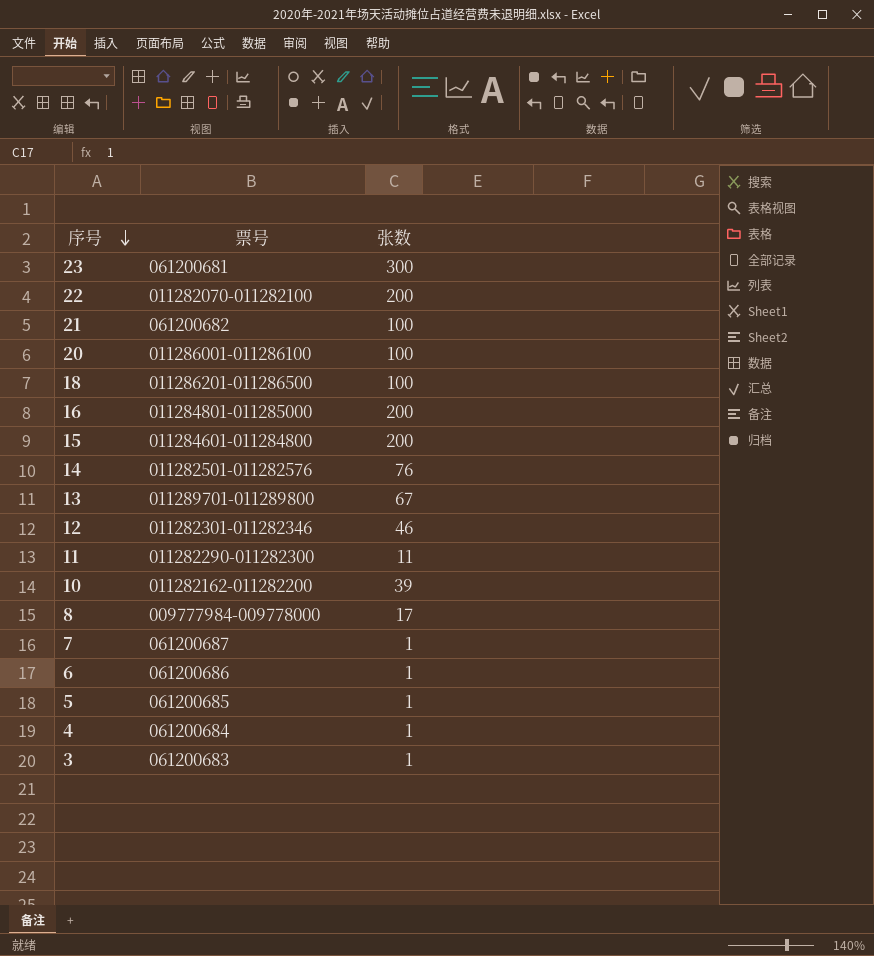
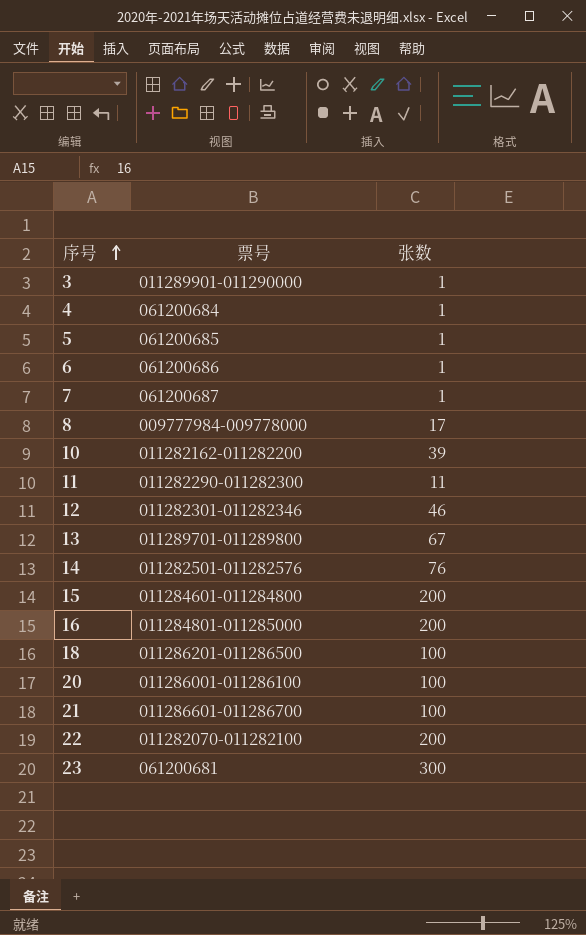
row order: 序号 descending -> 序号 ascending
3 | 票号: 061200683 -> 011289901-011290000
21 | 票号: 061200682 -> 011286601-011286700

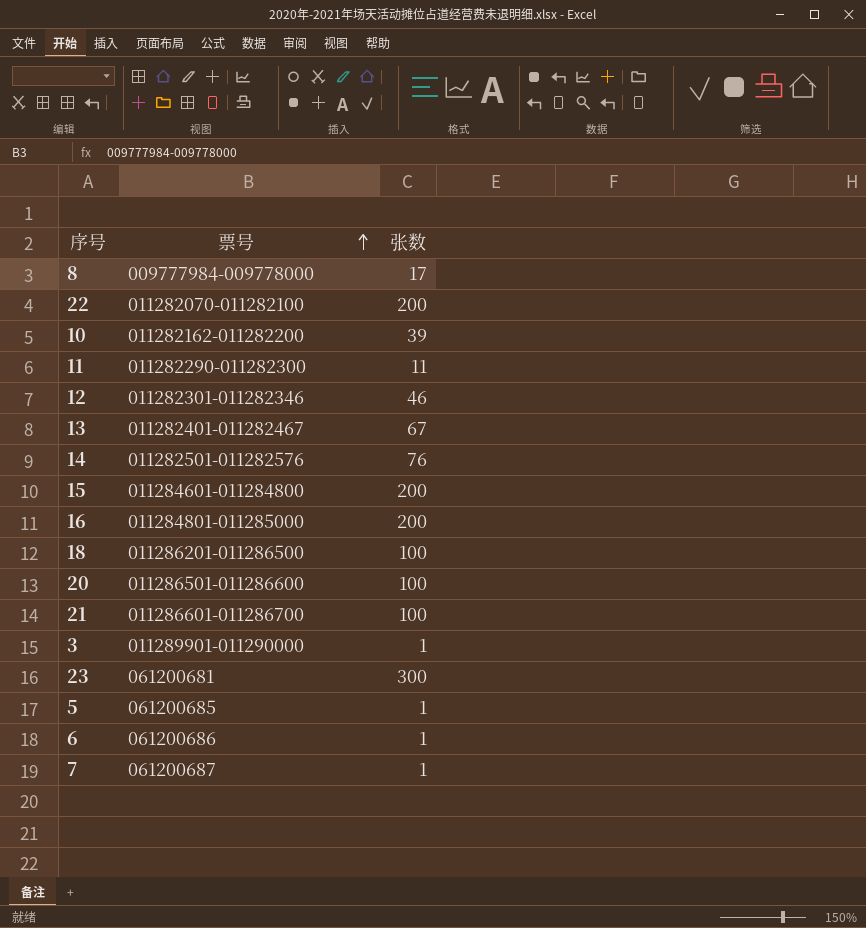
row order: 序号 ascending -> 票号 ascending
row 4: 061200684 | 1 -> none
13 | 票号: 011289701-011289800 -> 011282401-011282467
20 | 票号: 011286001-011286100 -> 011286501-011286600

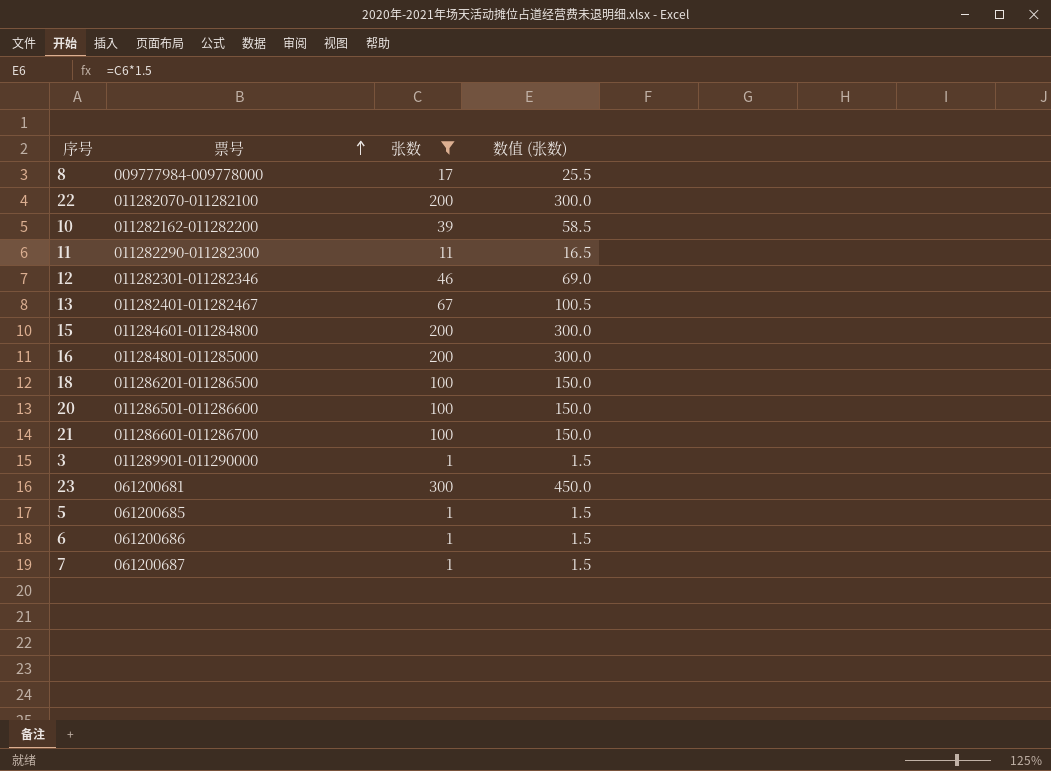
filter: none -> 张数 != 76
column 数值 (张数) | formula: none -> [张数] * 1.5

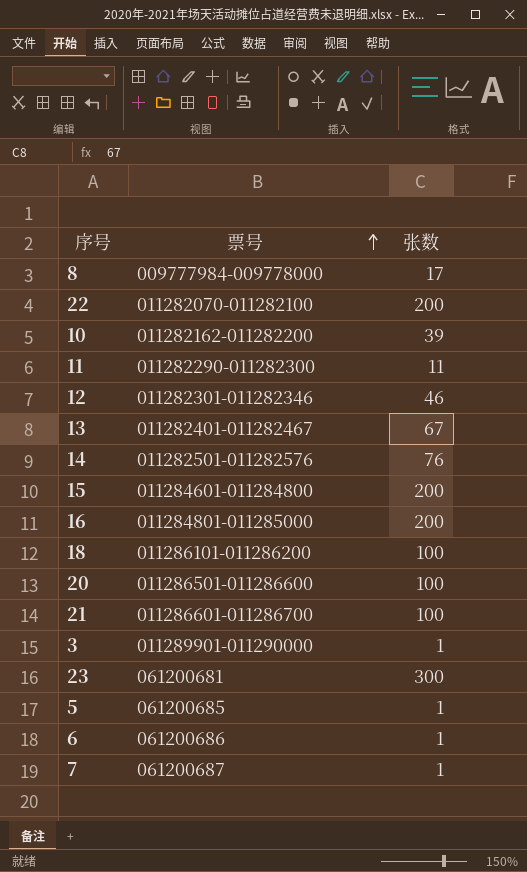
filter: 张数 != 76 -> none
column 数值 (张数) | formula: [张数] * 1.5 -> none
18 | 票号: 011286201-011286500 -> 011286101-011286200

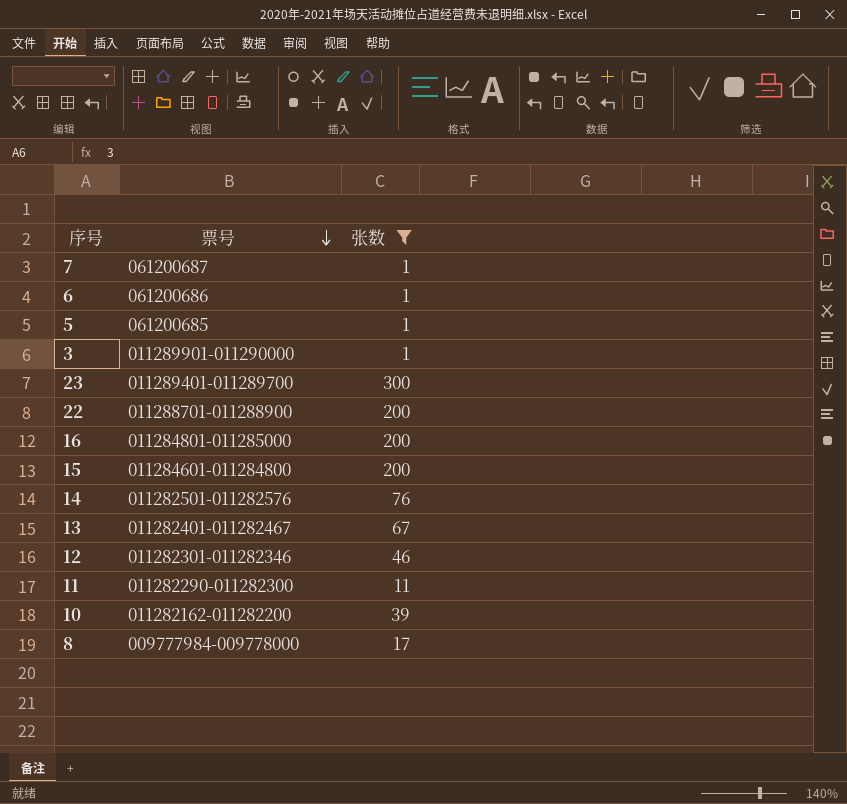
filter: none -> 张数 != 100
row order: 票号 ascending -> 票号 descending
23 | 票号: 061200681 -> 011289401-011289700
22 | 票号: 011282070-011282100 -> 011288701-011288900

